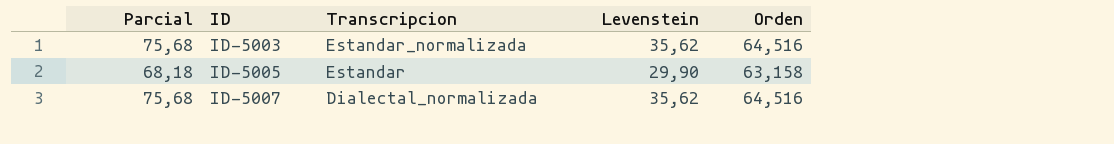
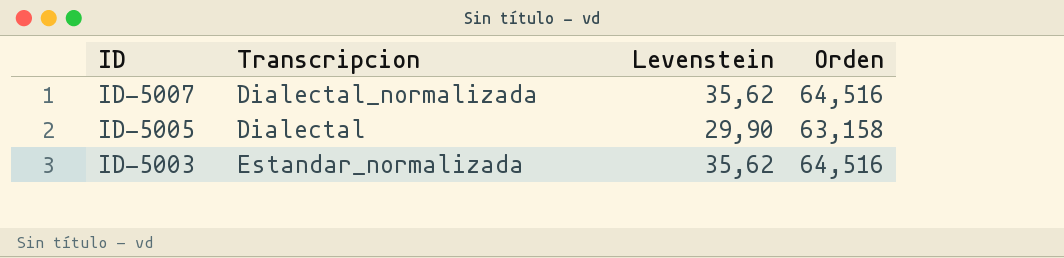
row order: ID ascending -> ID descending
column Parcial | position: 1 -> none
ID-5005 | Transcripcion: Estandar -> Dialectal

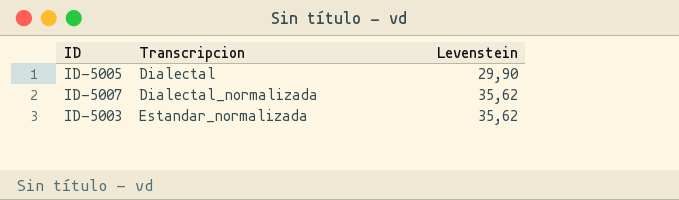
row order: ID descending -> Transcripcion ascending
column Orden | position: 4 -> none

